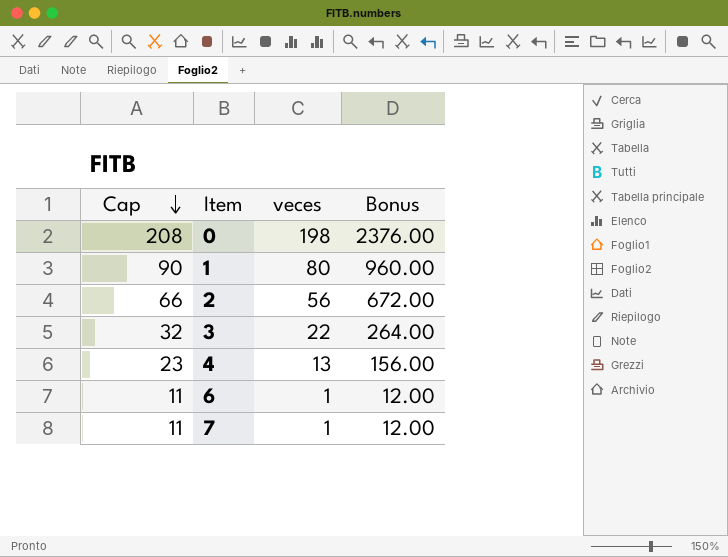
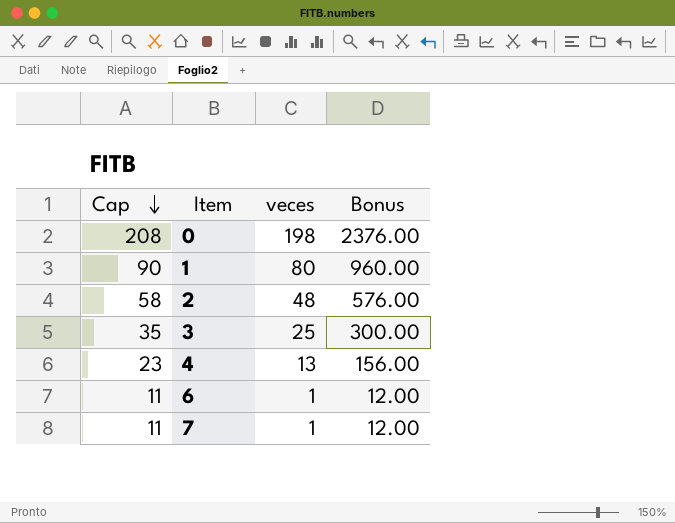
2 | Cap: 66 -> 58
2 | veces: 56 -> 48
2 | Bonus: 672.00 -> 576.00
3 | Cap: 32 -> 35
3 | veces: 22 -> 25
3 | Bonus: 264.00 -> 300.00

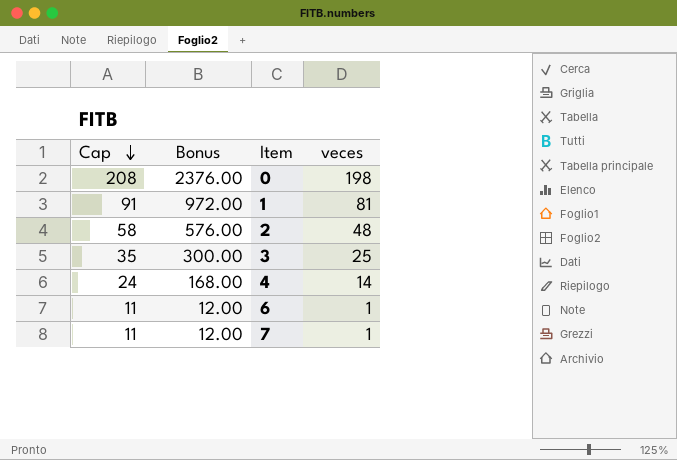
column Bonus | position: 4 -> 2
1 | Cap: 90 -> 91
1 | Bonus: 960.00 -> 972.00
1 | veces: 80 -> 81
4 | Cap: 23 -> 24
4 | Bonus: 156.00 -> 168.00
4 | veces: 13 -> 14

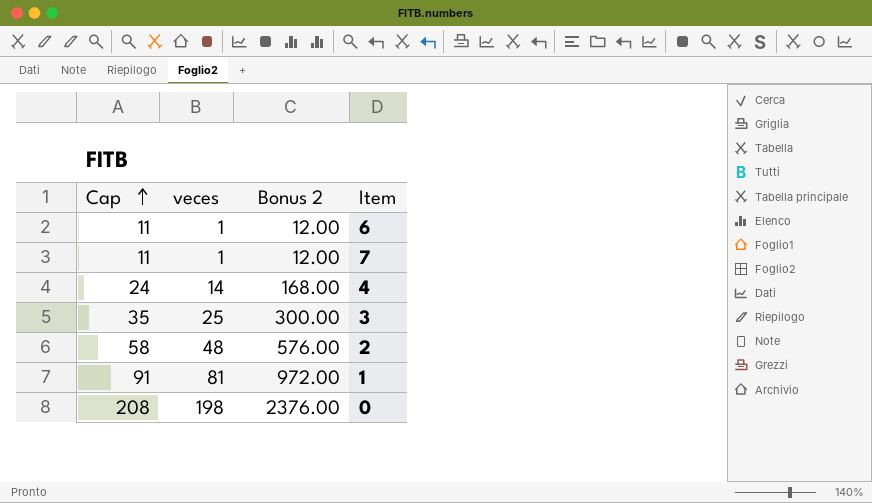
row order: Cap descending -> Cap ascending
column veces | position: 4 -> 2
column name: Bonus -> Bonus 2

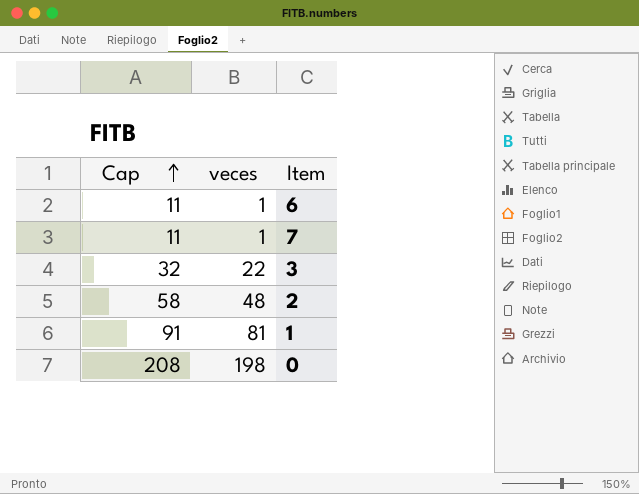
column Bonus 2 | formula: [veces] * 12 -> none
row 4: 24 | 14 | 168.00 -> none
3 | Cap: 35 -> 32
3 | veces: 25 -> 22

